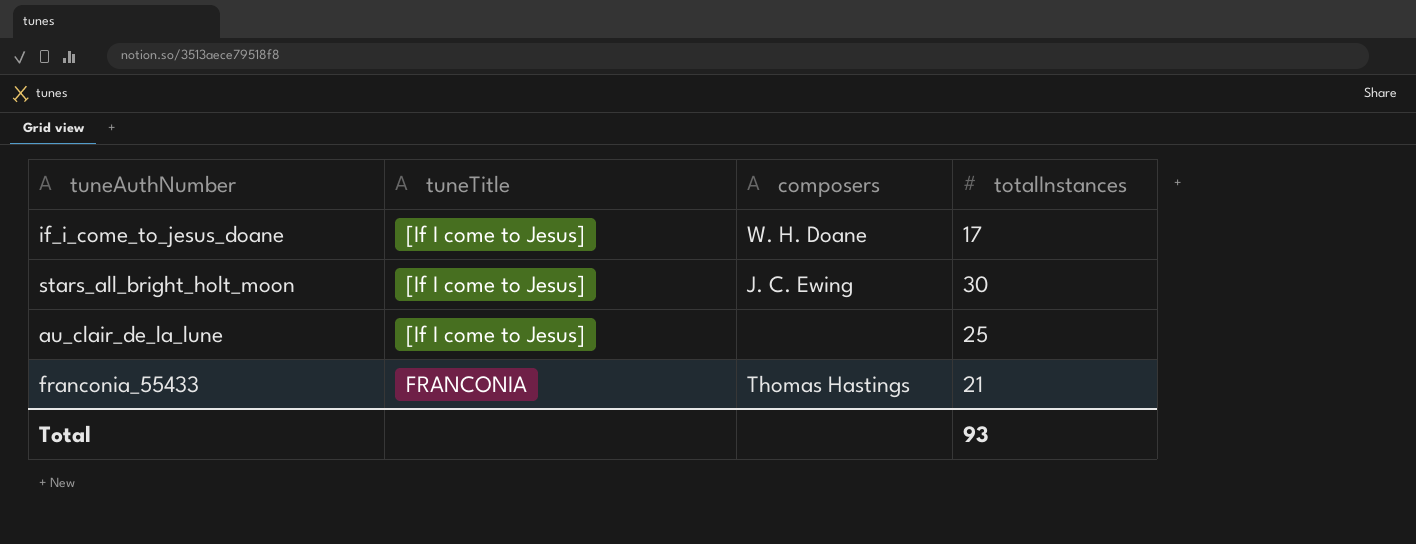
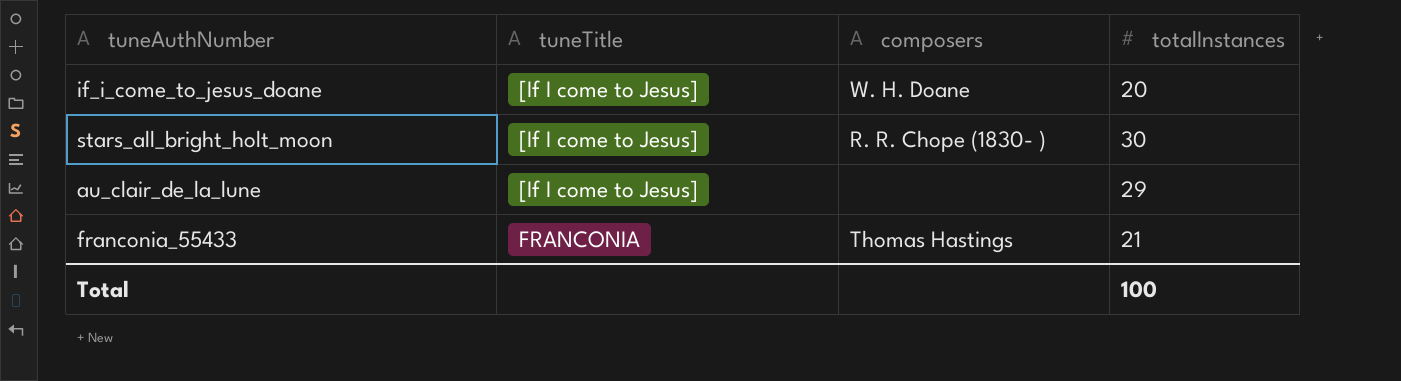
if_i_come_to_jesus_doane | totalInstances: 17 -> 20
stars_all_bright_holt_moon | composers: J. C. Ewing -> R. R. Chope (1830- )
au_clair_de_la_lune | totalInstances: 25 -> 29
Total | totalInstances: 93 -> 100

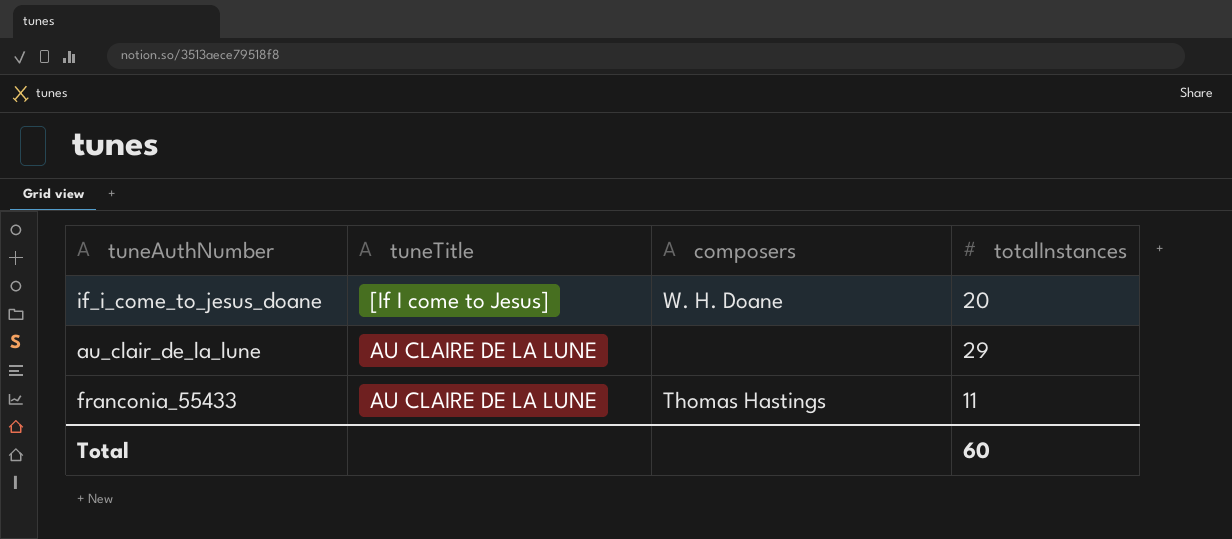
row stars_all_bright_holt_moon: [If I come to Jesus] | R. R. Chope (1830- ) | 30 -> none
au_clair_de_la_lune | tuneTitle: [If I come to Jesus] -> AU CLAIRE DE LA LUNE
franconia_55433 | tuneTitle: FRANCONIA -> AU CLAIRE DE LA LUNE
franconia_55433 | totalInstances: 21 -> 11
Total | totalInstances: 100 -> 60

